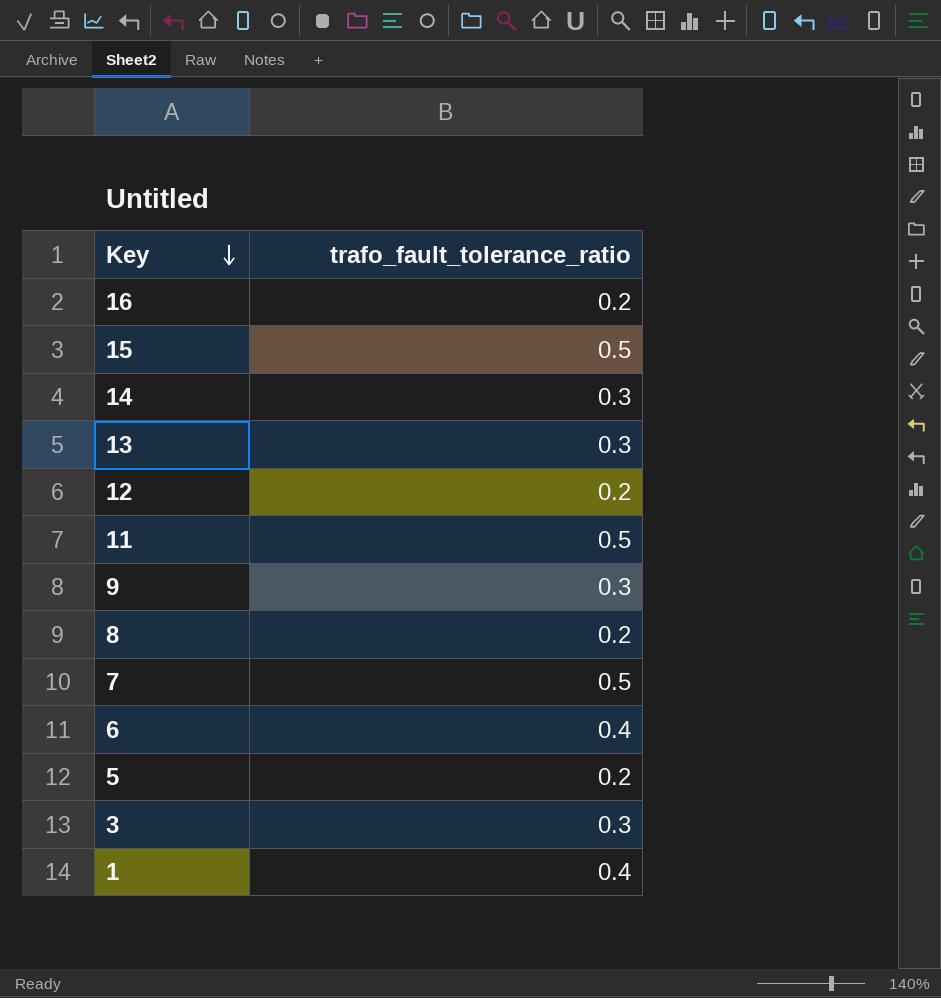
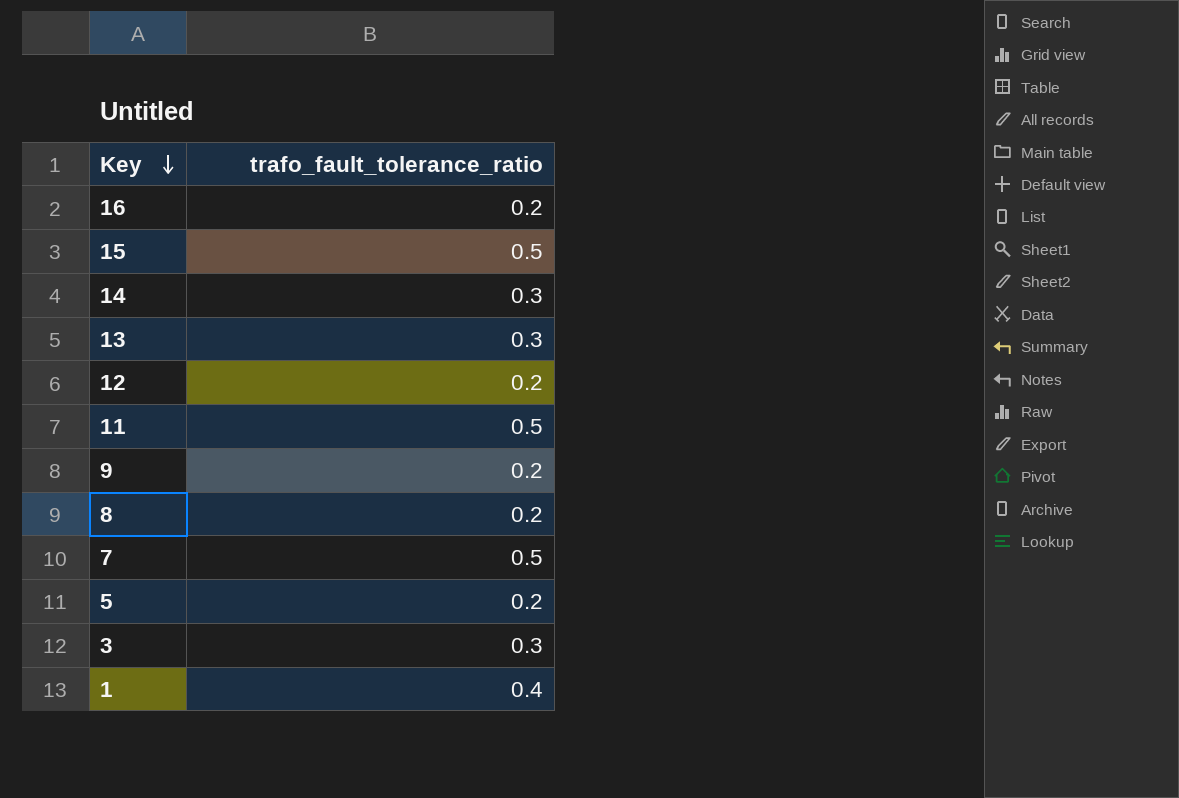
row 6: 0.4 -> none
9 | trafo_fault_tolerance_ratio: 0.3 -> 0.2

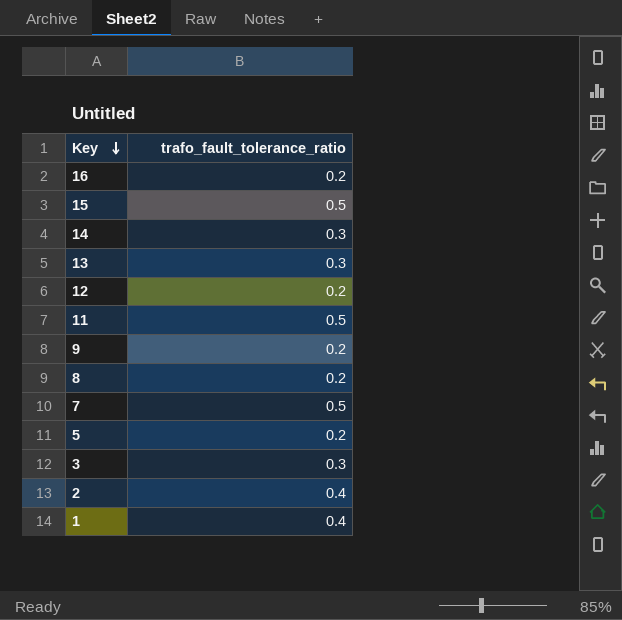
row 2: none -> 0.4

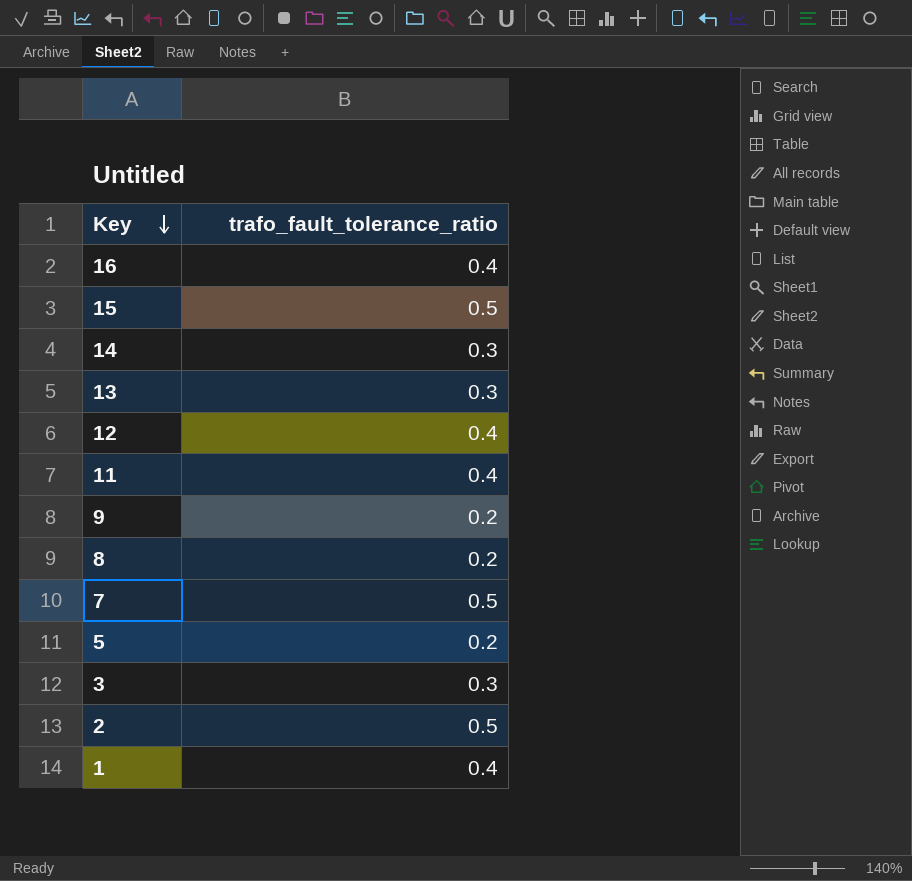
16 | trafo_fault_tolerance_ratio: 0.2 -> 0.4
12 | trafo_fault_tolerance_ratio: 0.2 -> 0.4
11 | trafo_fault_tolerance_ratio: 0.5 -> 0.4
2 | trafo_fault_tolerance_ratio: 0.4 -> 0.5

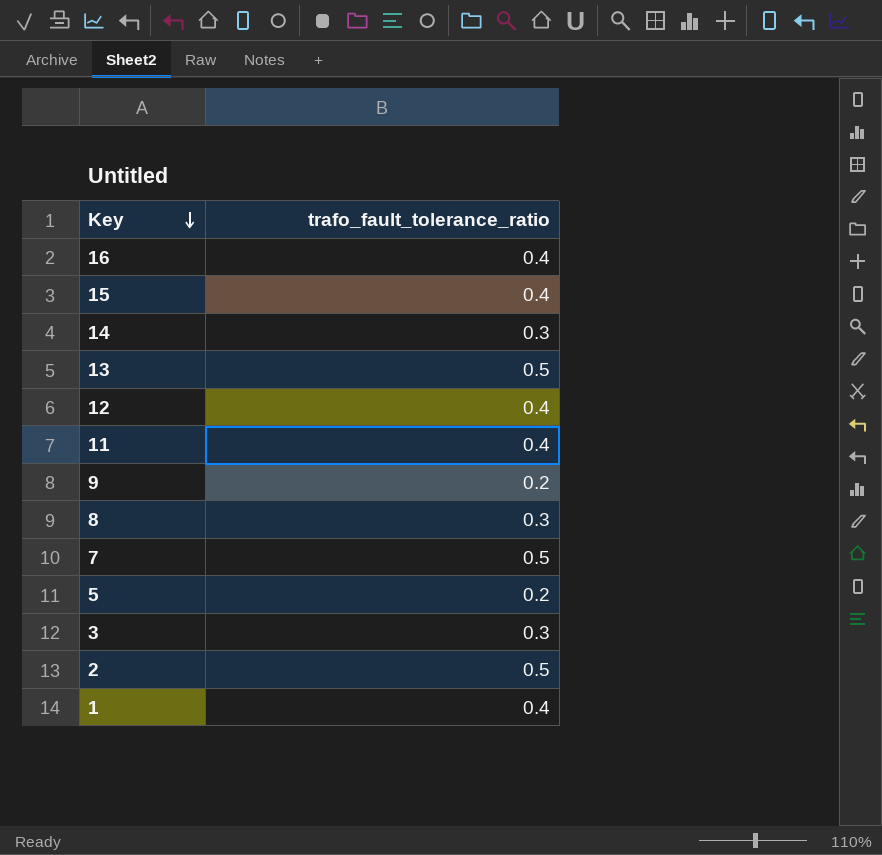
15 | trafo_fault_tolerance_ratio: 0.5 -> 0.4
13 | trafo_fault_tolerance_ratio: 0.3 -> 0.5
8 | trafo_fault_tolerance_ratio: 0.2 -> 0.3

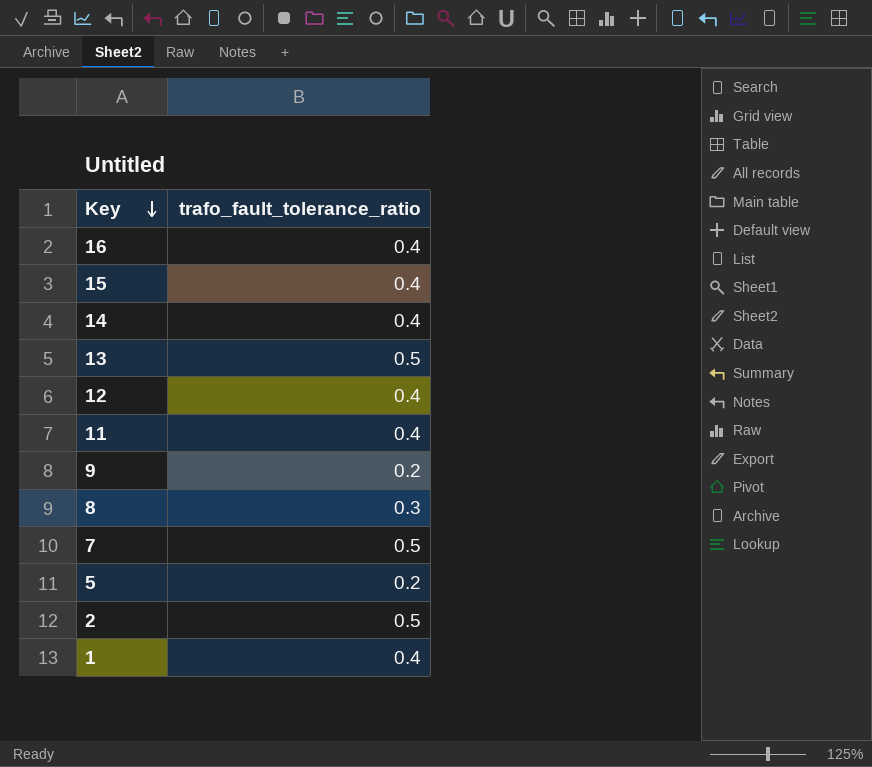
row 3: 0.3 -> none
14 | trafo_fault_tolerance_ratio: 0.3 -> 0.4

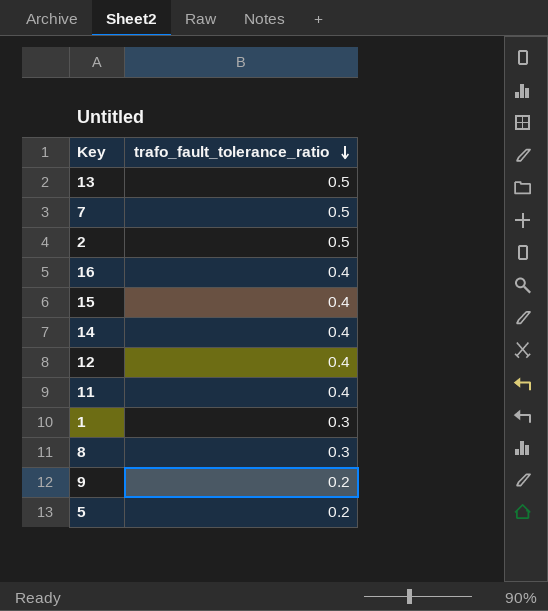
row order: Key descending -> trafo_fault_tolerance_ratio descending
1 | trafo_fault_tolerance_ratio: 0.4 -> 0.3

